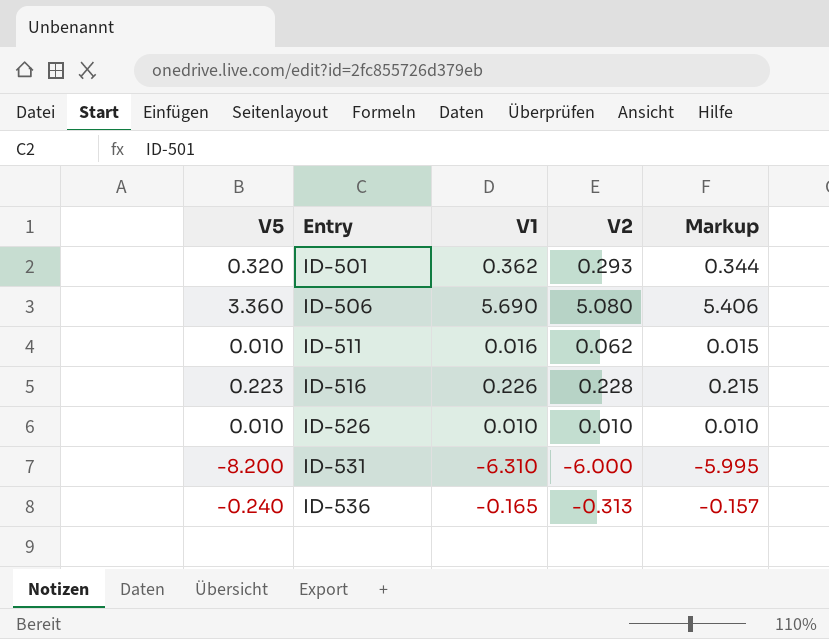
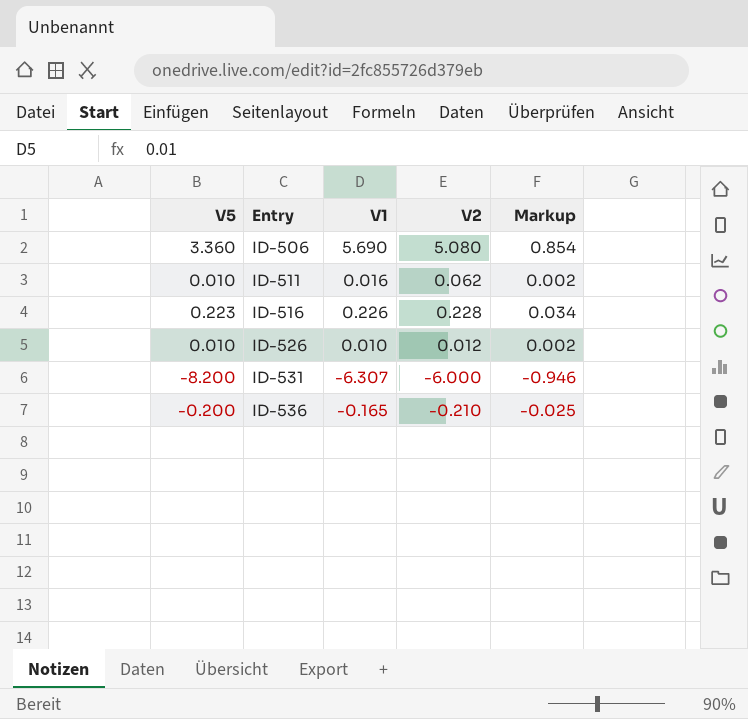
column Markup | formula: [V1] * 0.95 -> [V1] * 0.15
row ID-501: 0.320 | 0.362 | 0.293 | 0.344 -> none
ID-526 | V2: 0.010 -> 0.012
ID-531 | V1: -6.310 -> -6.307
ID-536 | V5: -0.240 -> -0.200
ID-536 | V2: -0.313 -> -0.210

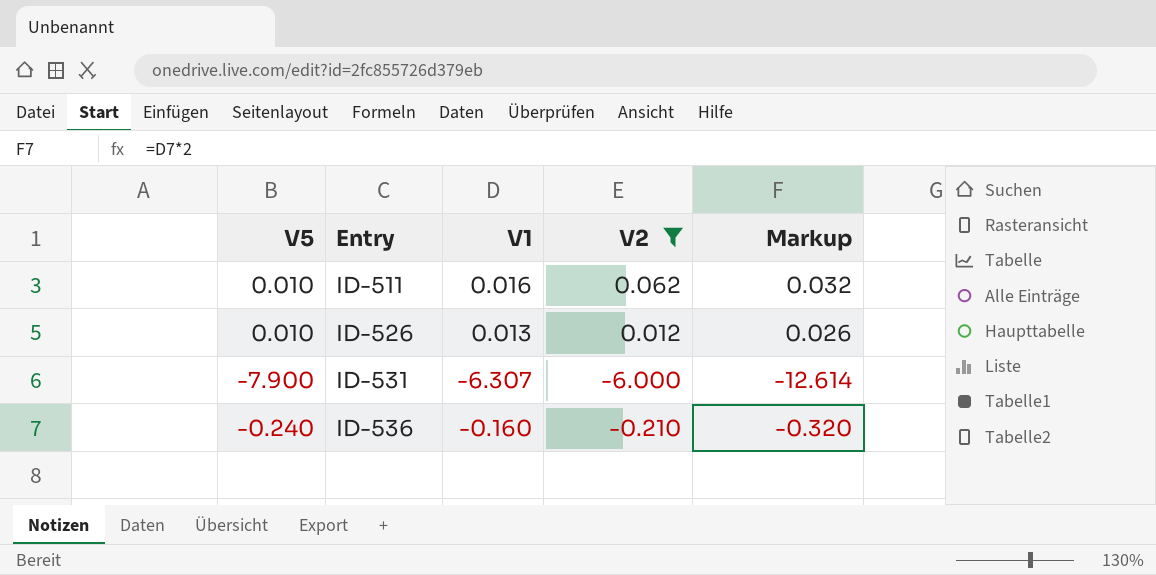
filter: none -> V2 <= 0.062
column Markup | formula: [V1] * 0.15 -> [V1] * 2
ID-526 | V1: 0.010 -> 0.013
ID-531 | V5: -8.200 -> -7.900
ID-536 | V5: -0.200 -> -0.240
ID-536 | V1: -0.165 -> -0.160

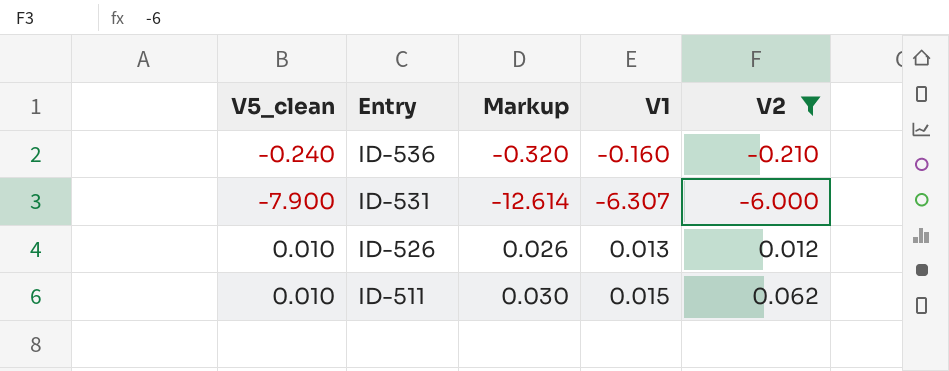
row order: Entry ascending -> Entry descending
column name: V5 -> V5_clean
column Markup | position: 5 -> 3
ID-511 | Markup: 0.032 -> 0.030
ID-511 | V1: 0.016 -> 0.015

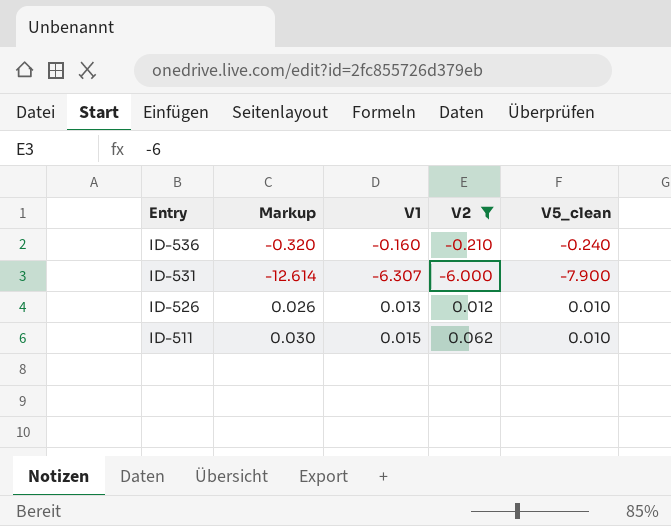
column V5_clean | position: 1 -> 5

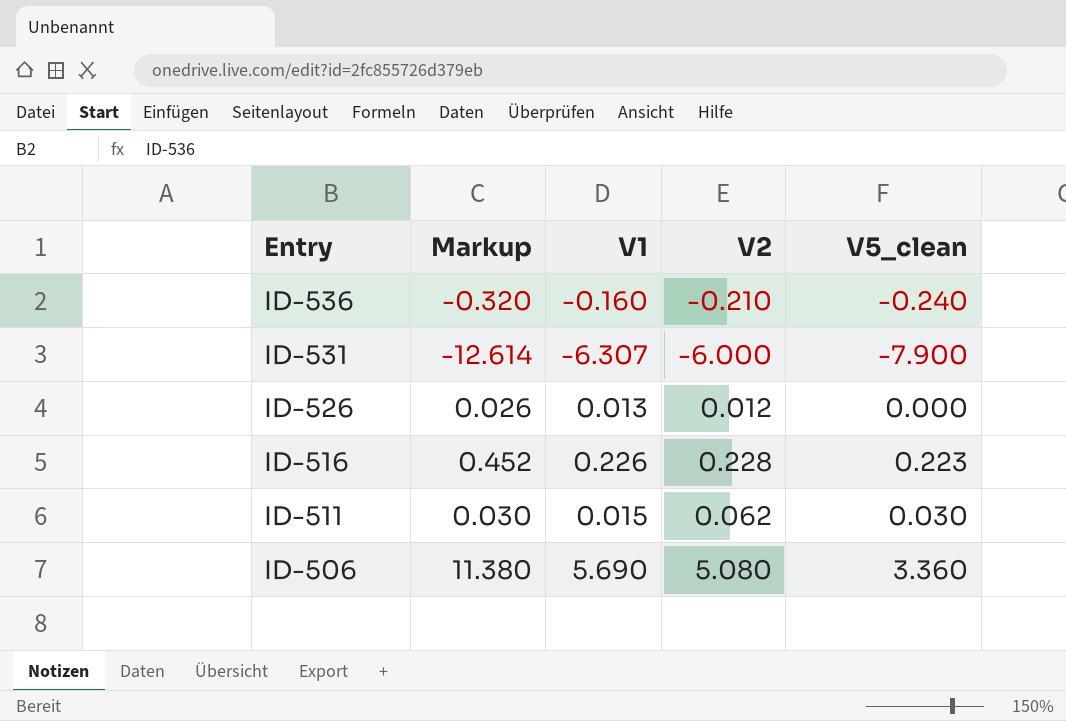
filter: V2 <= 0.062 -> none
ID-526 | V5_clean: 0.010 -> 0.000
ID-511 | V5_clean: 0.010 -> 0.030

